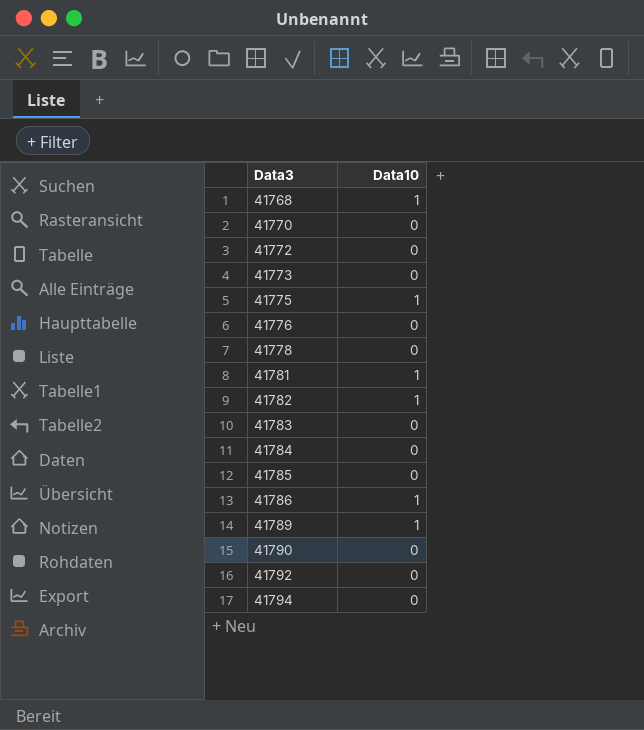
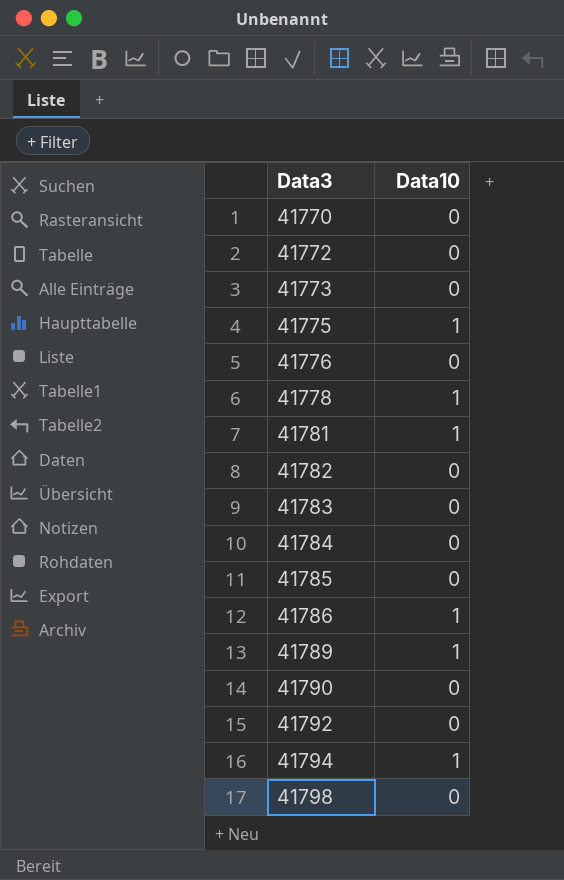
row 41768: 1 -> none
41778 | Data10: 0 -> 1
41782 | Data10: 1 -> 0
41794 | Data10: 0 -> 1
row 41798: none -> 0

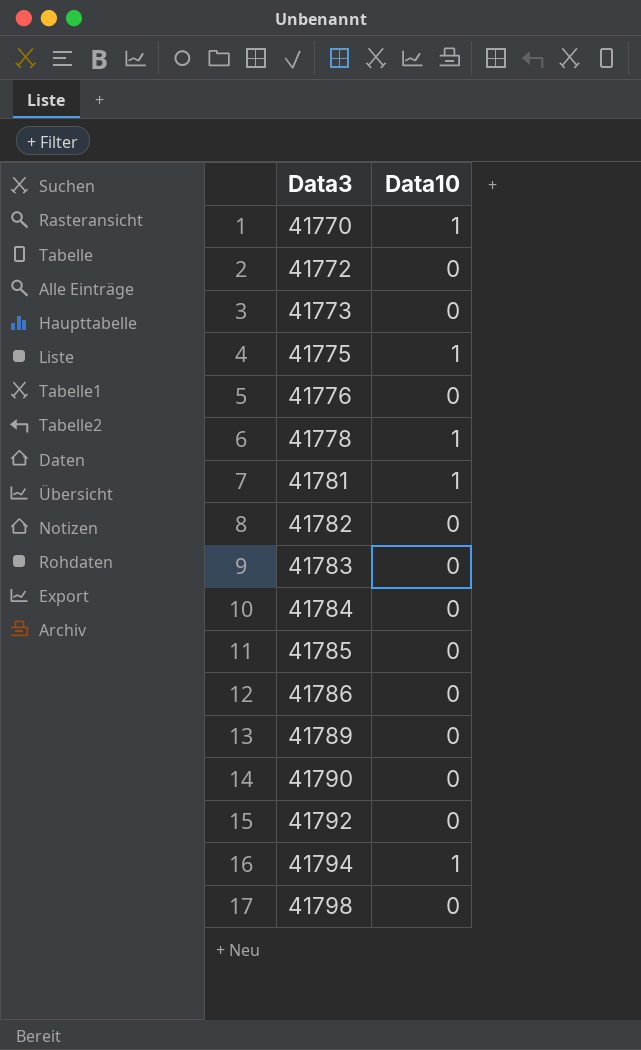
41770 | Data10: 0 -> 1
41786 | Data10: 1 -> 0
41789 | Data10: 1 -> 0

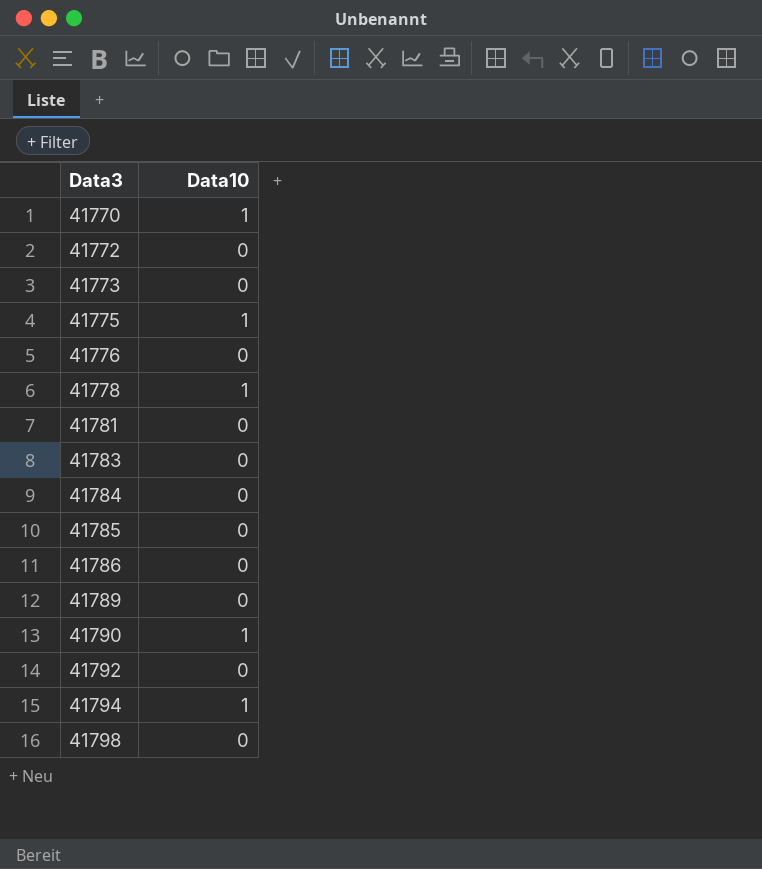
row 41782: 0 -> none
41781 | Data10: 1 -> 0
41790 | Data10: 0 -> 1

